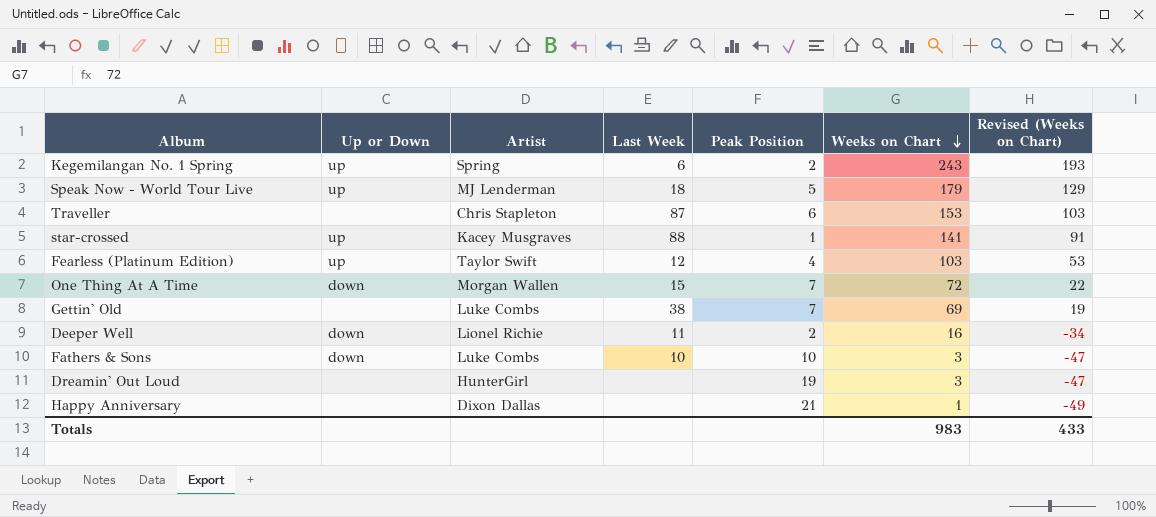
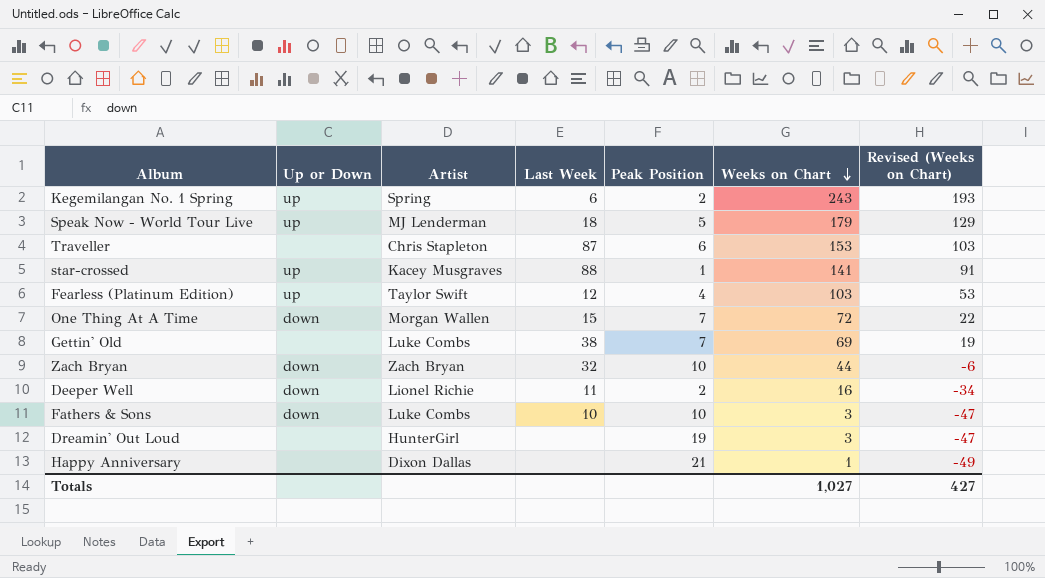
row Zach Bryan: none -> down | Zach Bryan | 32 | 10 | 44 | -6
Totals | Weeks on Chart: 983 -> 1,027
Totals | Revised (Weeks on Chart): 433 -> 427

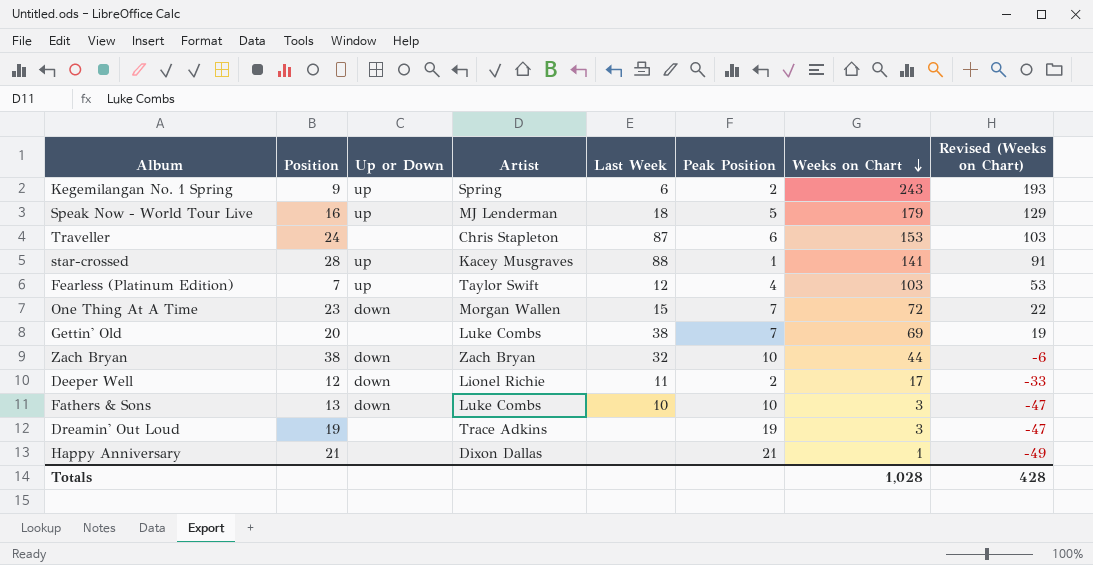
column Position | position: none -> 2
Deeper Well | Weeks on Chart: 16 -> 17
Deeper Well | Revised (Weeks on Chart): -34 -> -33
Dreamin' Out Loud | Artist: HunterGirl -> Trace Adkins
Totals | Weeks on Chart: 1,027 -> 1,028
Totals | Revised (Weeks on Chart): 427 -> 428

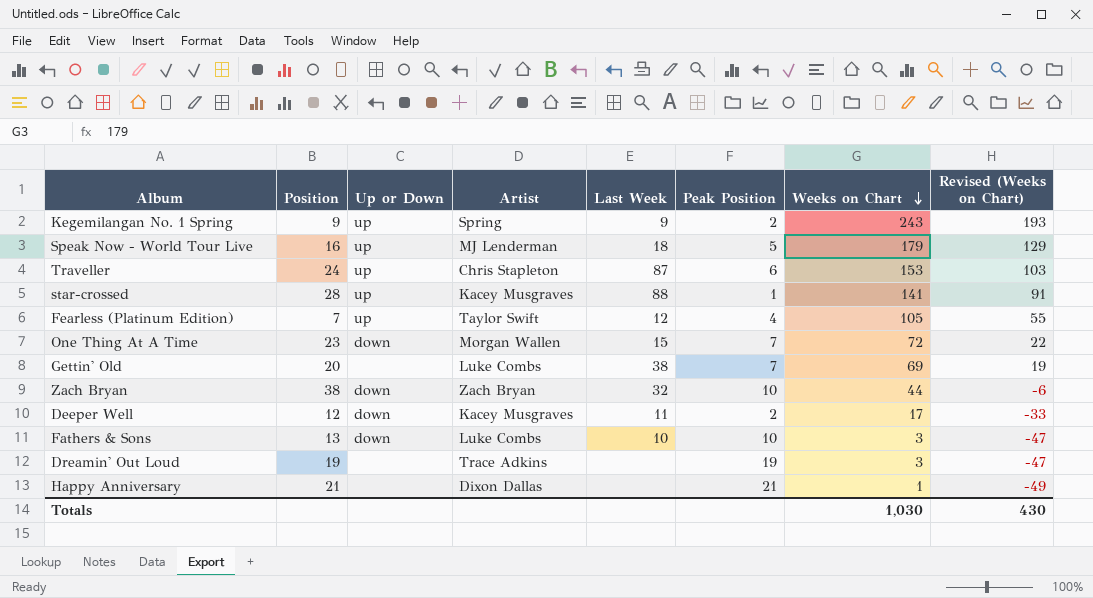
Kegemilangan No. 1 Spring | Last Week: 6 -> 9
Traveller | Up or Down: none -> up
Fearless (Platinum Edition) | Weeks on Chart: 103 -> 105
Fearless (Platinum Edition) | Revised (Weeks on Chart): 53 -> 55
Deeper Well | Artist: Lionel Richie -> Kacey Musgraves
Totals | Weeks on Chart: 1,028 -> 1,030
Totals | Revised (Weeks on Chart): 428 -> 430

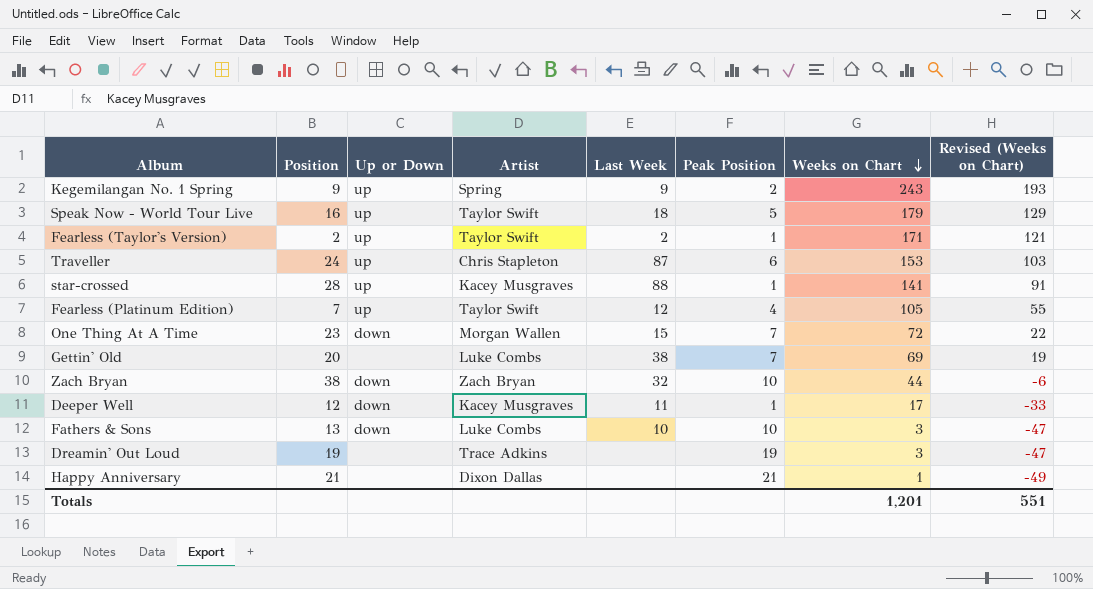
Speak Now - World Tour Live | Artist: MJ Lenderman -> Taylor Swift
row Fearless (Taylor's Version): none -> 2 | up | Taylor Swift | 2 | 1 | 171 | 121
Deeper Well | Peak Position: 2 -> 1
Totals | Weeks on Chart: 1,030 -> 1,201
Totals | Revised (Weeks on Chart): 430 -> 551

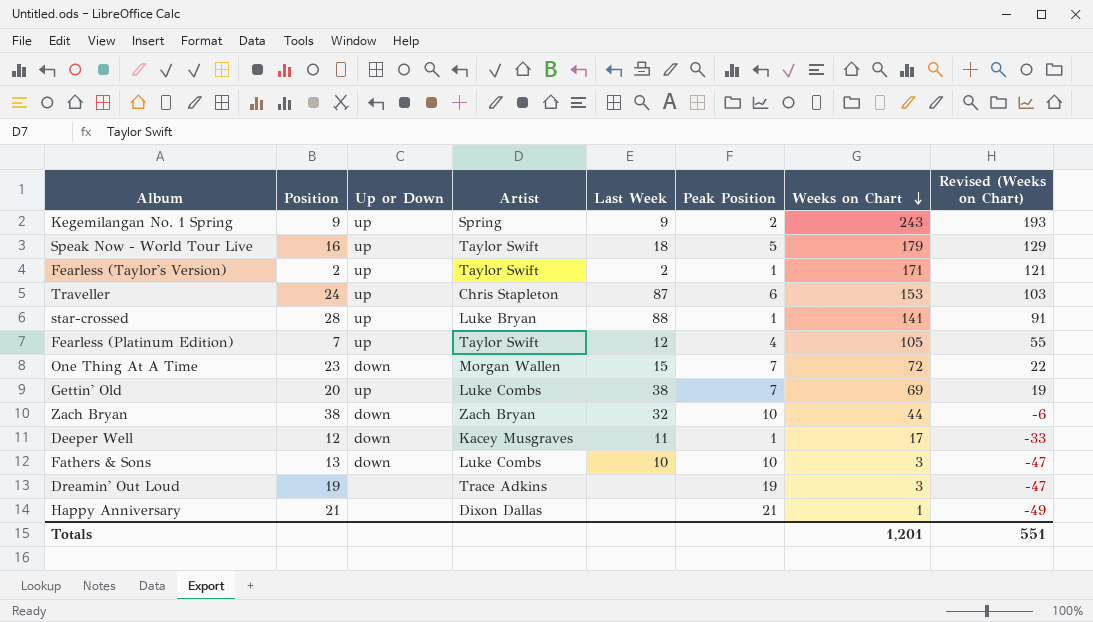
star-crossed | Artist: Kacey Musgraves -> Luke Bryan
Gettin' Old | Up or Down: none -> up

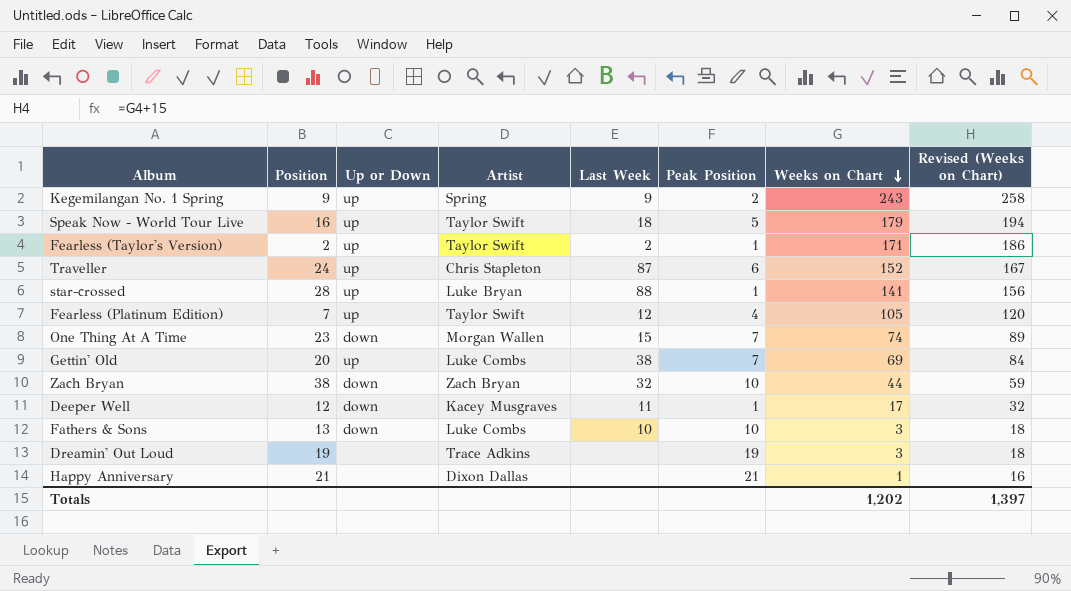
column Revised (Weeks on Chart) | formula: [Weeks on Chart] - 50 -> [Weeks on Chart] + 15
Traveller | Weeks on Chart: 153 -> 152
One Thing At A Time | Weeks on Chart: 72 -> 74
Totals | Weeks on Chart: 1,201 -> 1,202
Totals | Revised (Weeks on Chart): 551 -> 1,397

